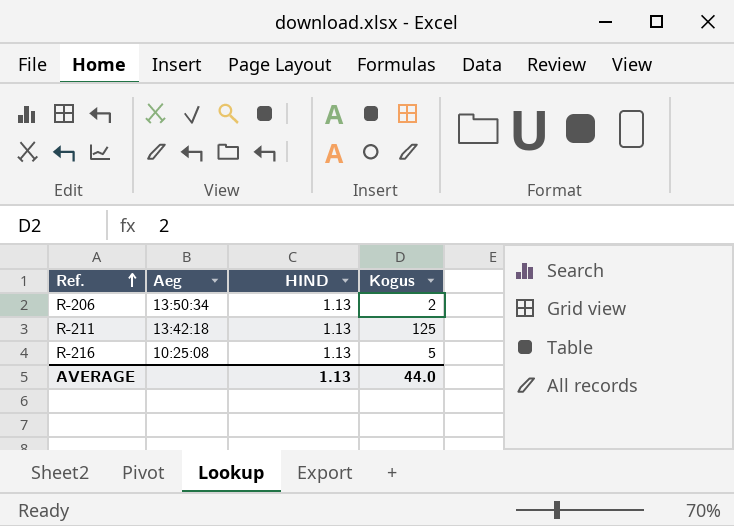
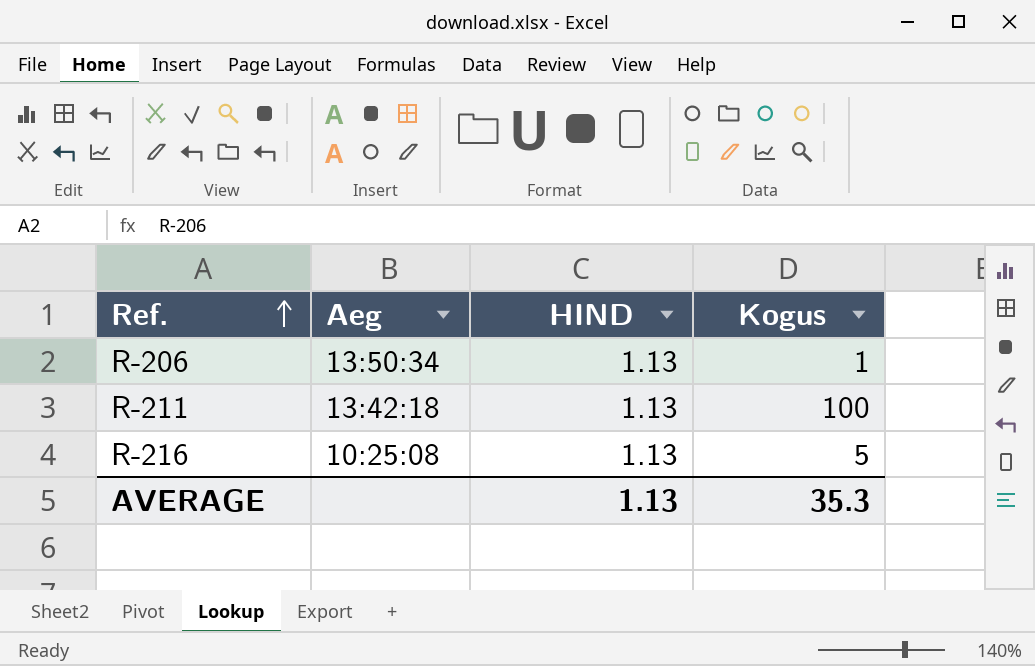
R-206 | Kogus: 2 -> 1
R-211 | Kogus: 125 -> 100
AVERAGE | Kogus: 44.0 -> 35.3

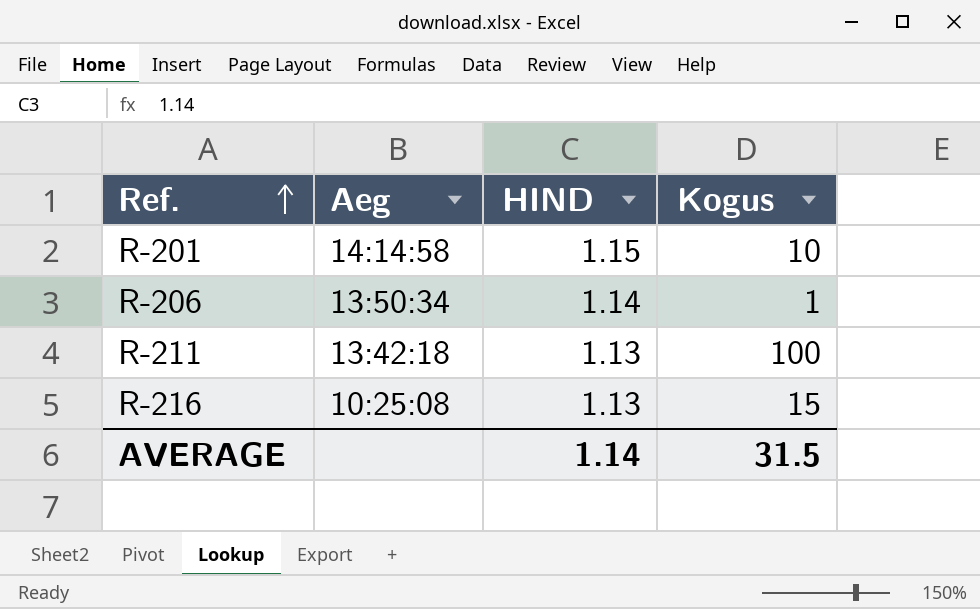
row R-201: none -> 14:14:58 | 1.15 | 10
R-206 | HIND: 1.13 -> 1.14
R-216 | Kogus: 5 -> 15
AVERAGE | HIND: 1.13 -> 1.14
AVERAGE | Kogus: 35.3 -> 31.5

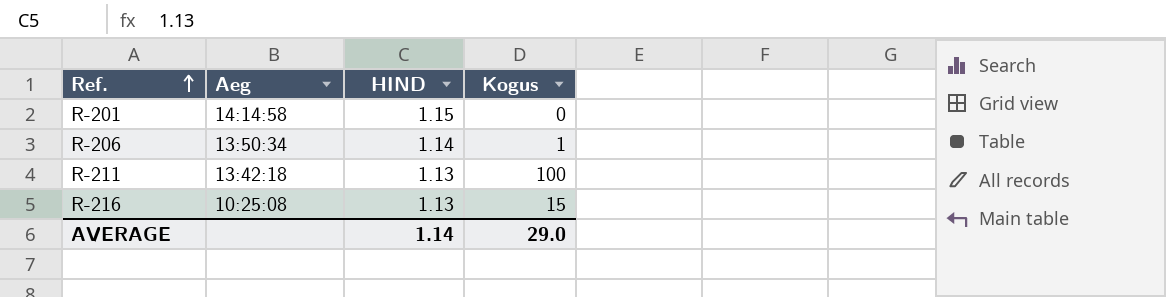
R-201 | Kogus: 10 -> 0
AVERAGE | Kogus: 31.5 -> 29.0

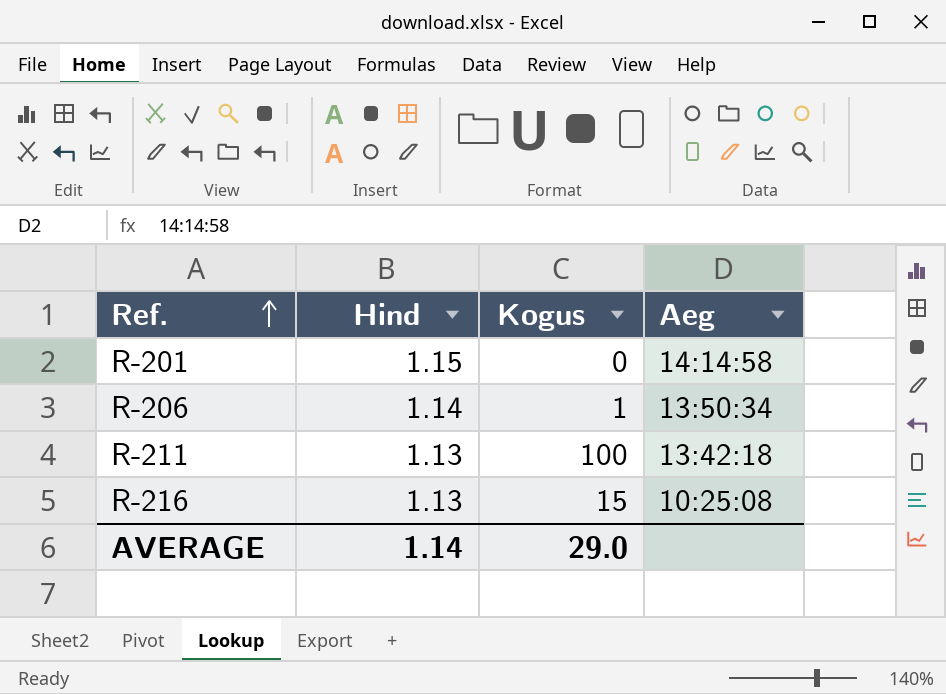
column name: HIND -> Hind
column Aeg | position: 2 -> 4

